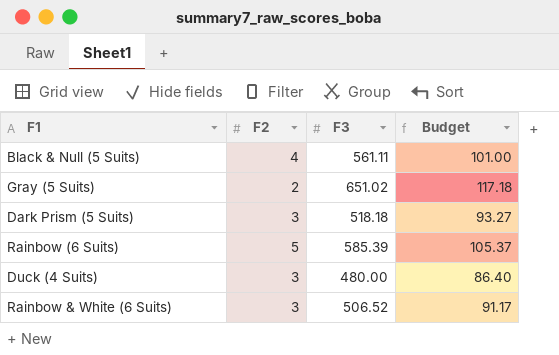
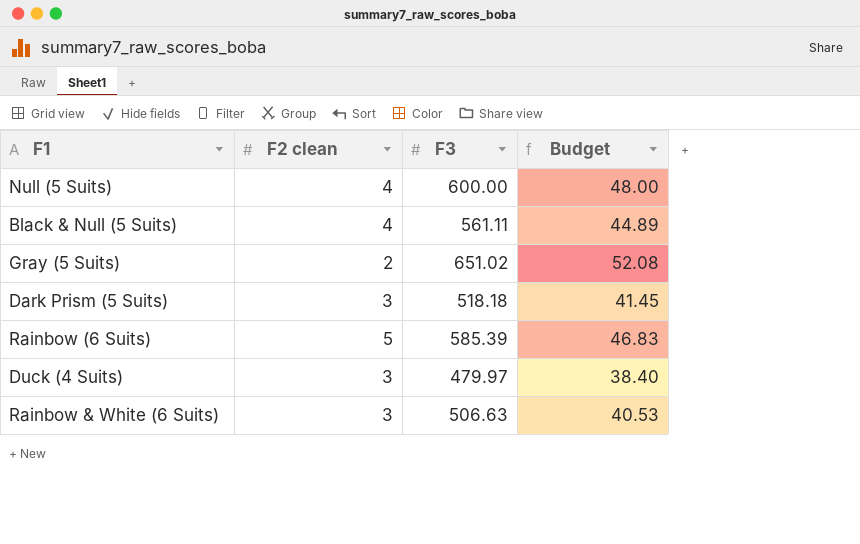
column name: F2 -> F2 clean
column Budget | formula: [F3] * 0.18 -> [F3] * 0.08
row Null (5 Suits): none -> 4 | 600.00 | 48.00
Duck (4 Suits) | F3: 480.00 -> 479.97
Rainbow & White (6 Suits) | F3: 506.52 -> 506.63

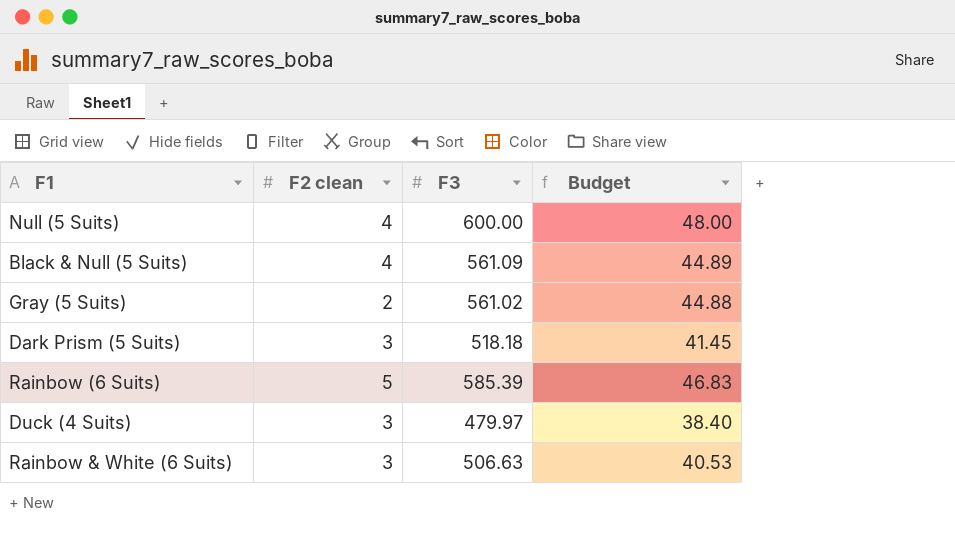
Black & Null (5 Suits) | F3: 561.11 -> 561.09
Gray (5 Suits) | F3: 651.02 -> 561.02
Gray (5 Suits) | Budget: 52.08 -> 44.88

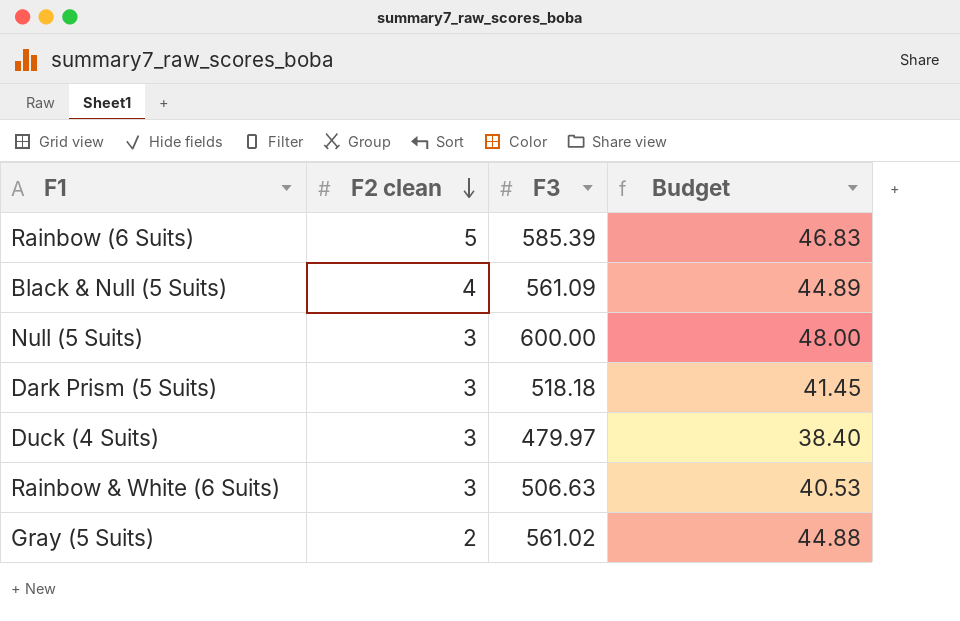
row order: none -> F2 clean descending
Null (5 Suits) | F2 clean: 4 -> 3

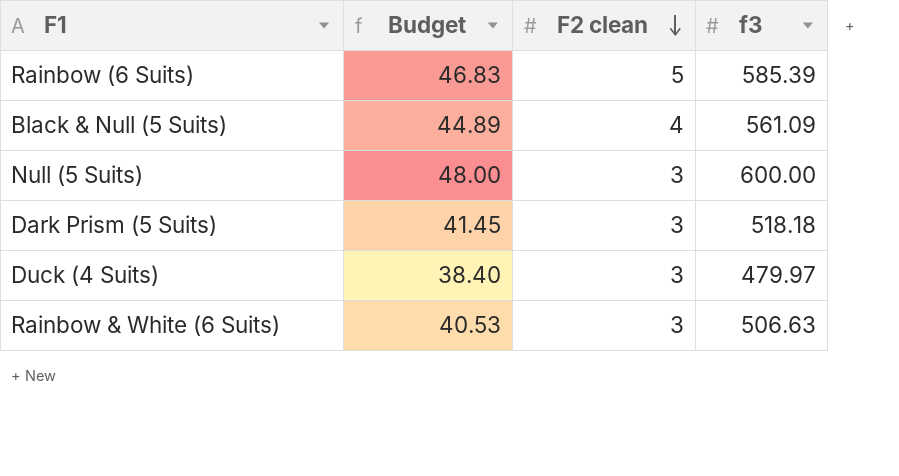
column Budget | position: 4 -> 2
column name: F3 -> f3
row Gray (5 Suits): 2 | 561.02 | 44.88 -> none

